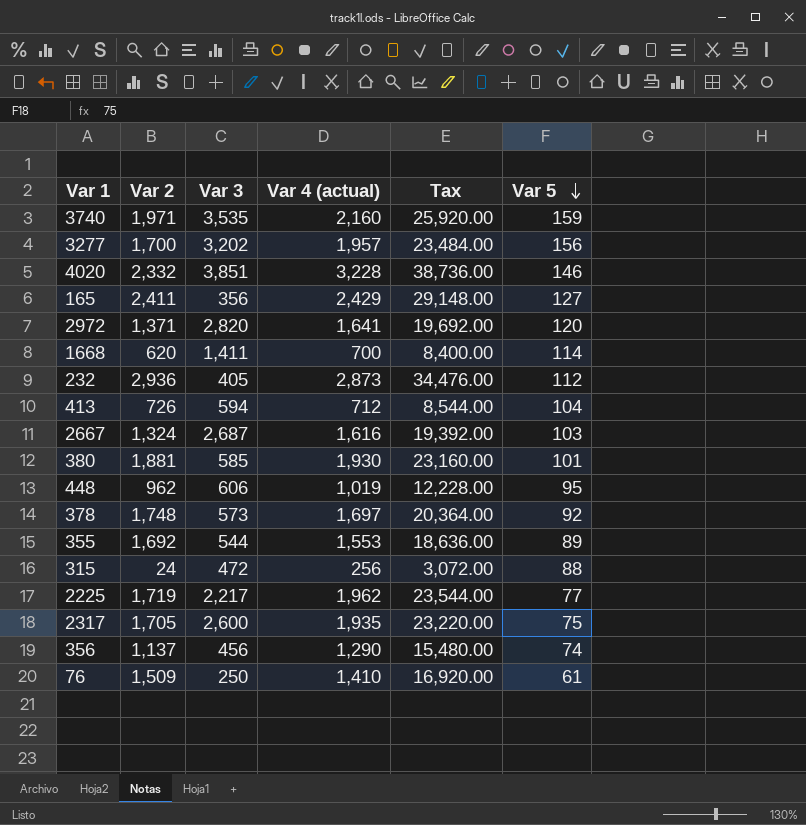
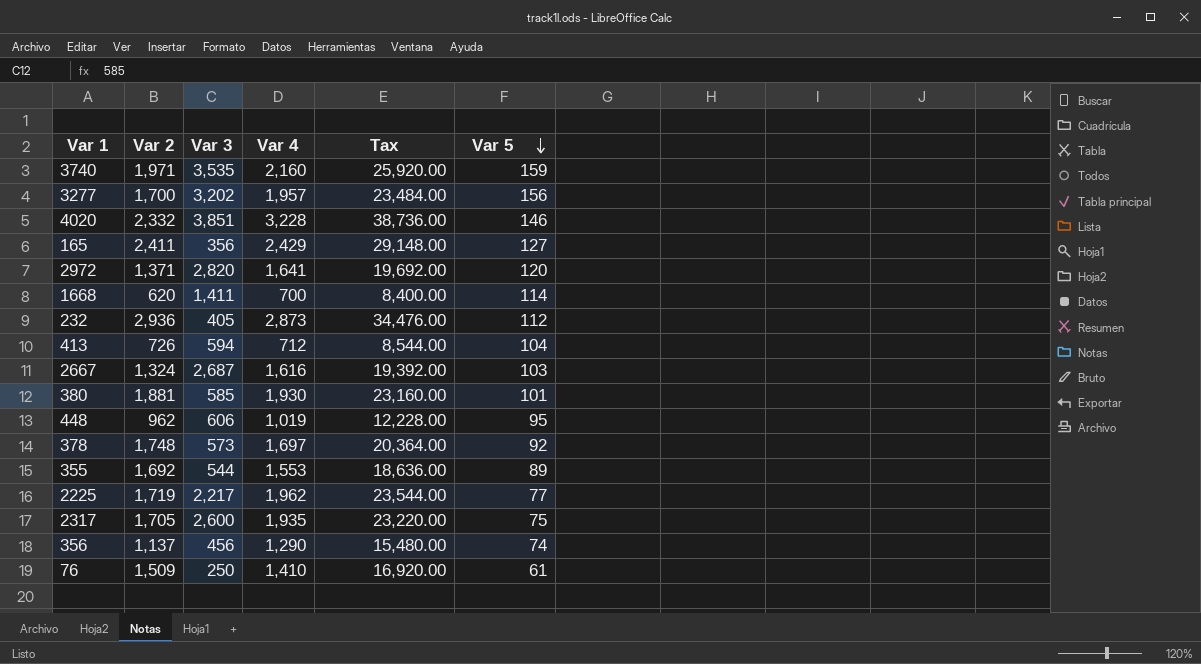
column name: Var 4 (actual) -> Var 4
row 315: 24 | 472 | 256 | 3,072.00 | 88 -> none

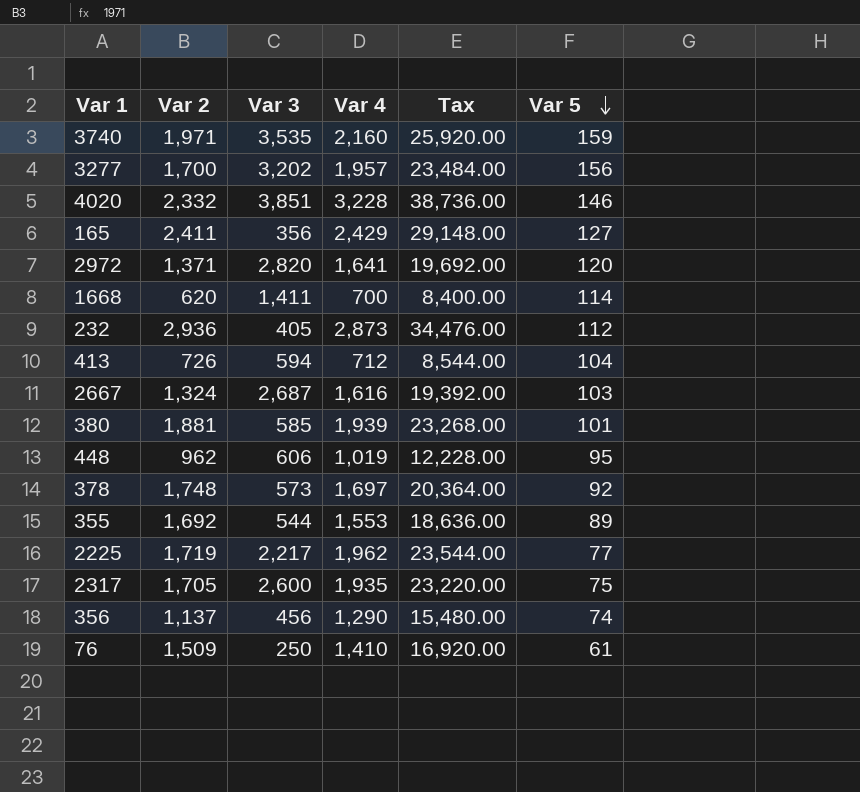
380 | Var 4: 1,930 -> 1,939
380 | Tax: 23,160.00 -> 23,268.00

